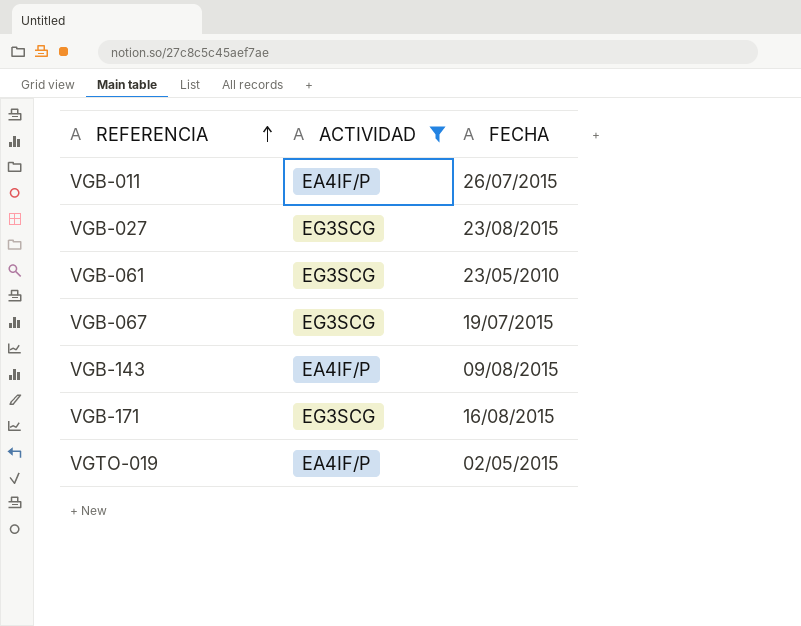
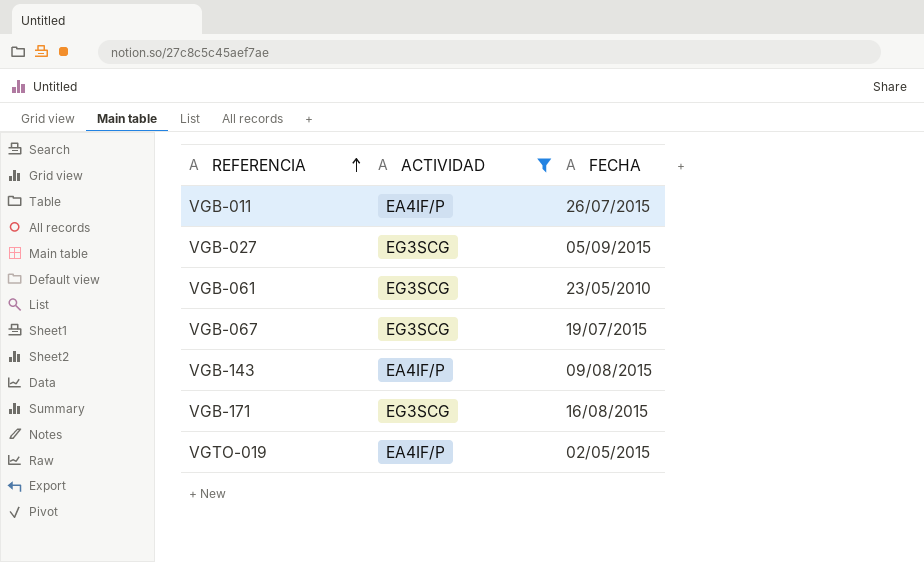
VGB-027 | FECHA: 23/08/2015 -> 05/09/2015

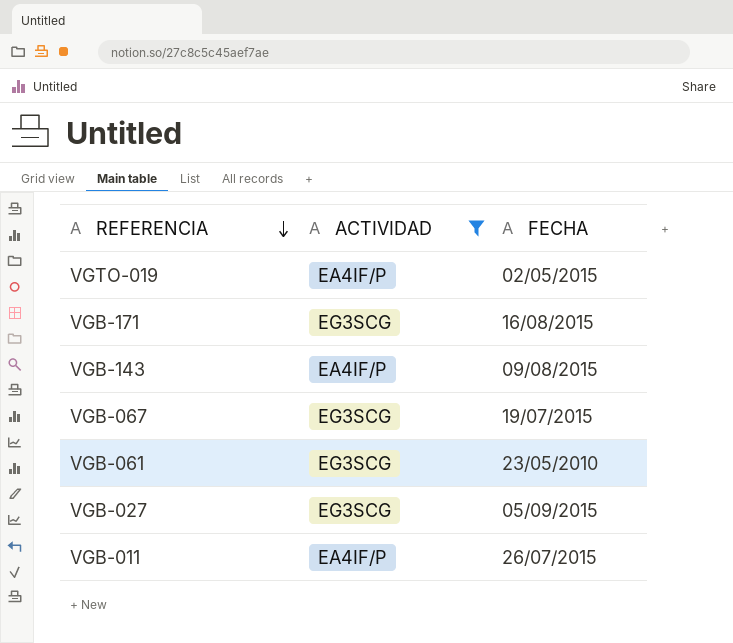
row order: REFERENCIA ascending -> REFERENCIA descending

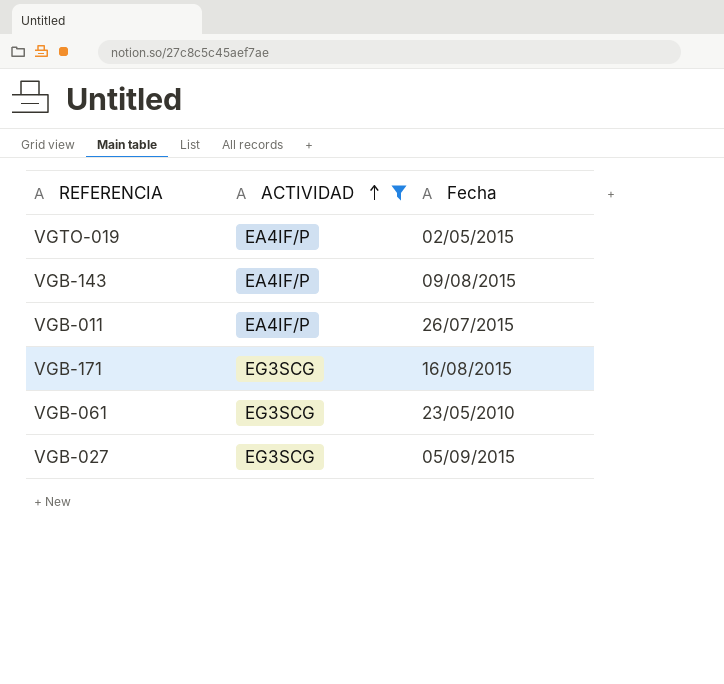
row order: REFERENCIA descending -> ACTIVIDAD ascending
column name: FECHA -> Fecha
row VGB-067: EG3SCG | 19/07/2015 -> none

